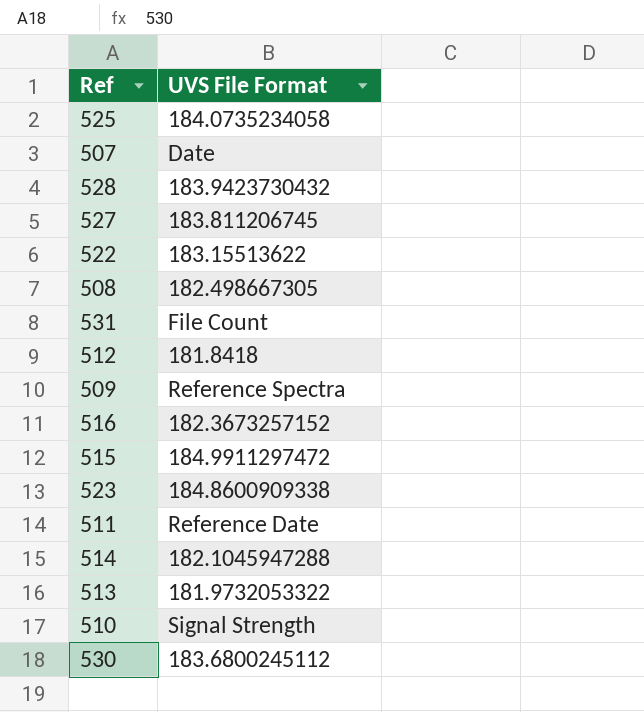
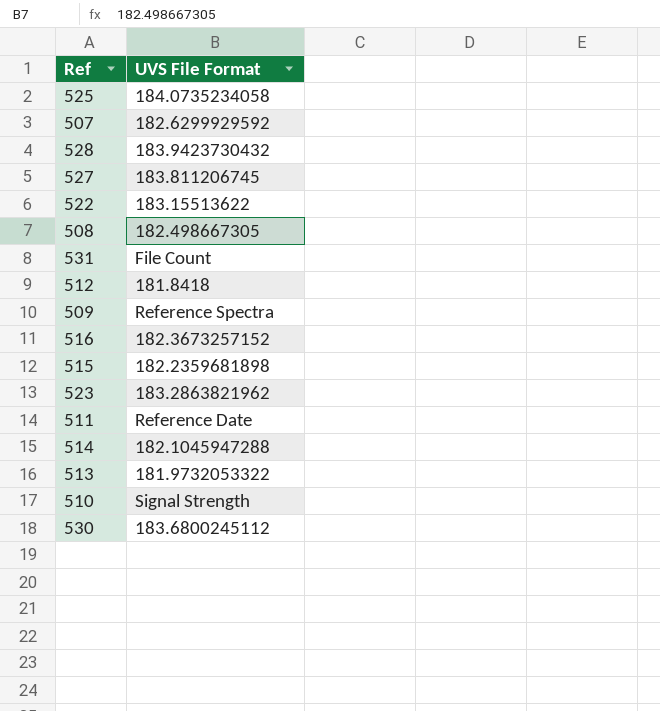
507 | UVS File Format: Date -> 182.6299929592
515 | UVS File Format: 184.9911297472 -> 182.2359681898
523 | UVS File Format: 184.8600909338 -> 183.2863821962

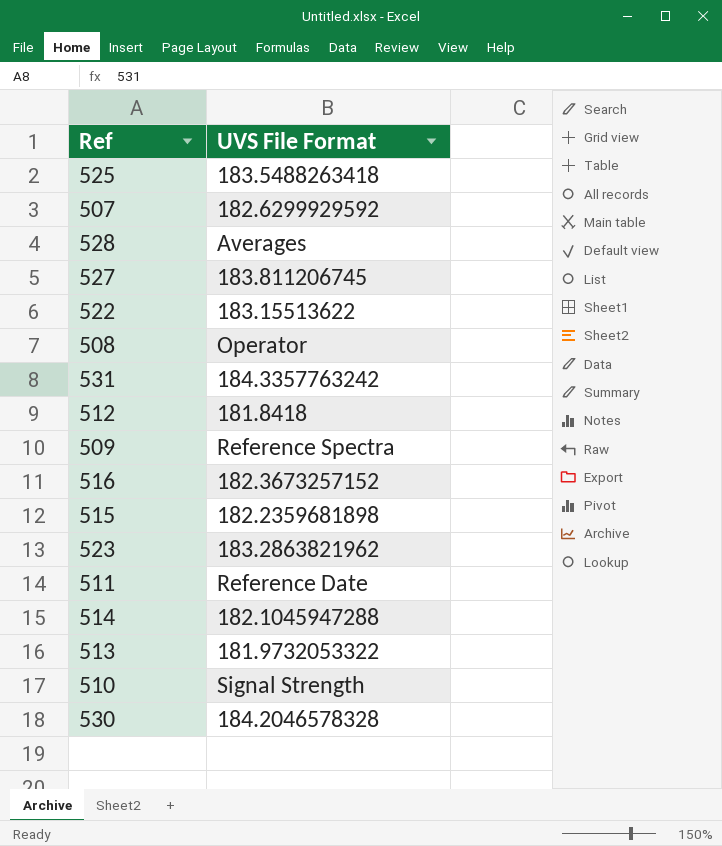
525 | UVS File Format: 184.0735234058 -> 183.5488263418
528 | UVS File Format: 183.9423730432 -> Averages
508 | UVS File Format: 182.498667305 -> Operator
531 | UVS File Format: File Count -> 184.3357763242
530 | UVS File Format: 183.6800245112 -> 184.2046578328

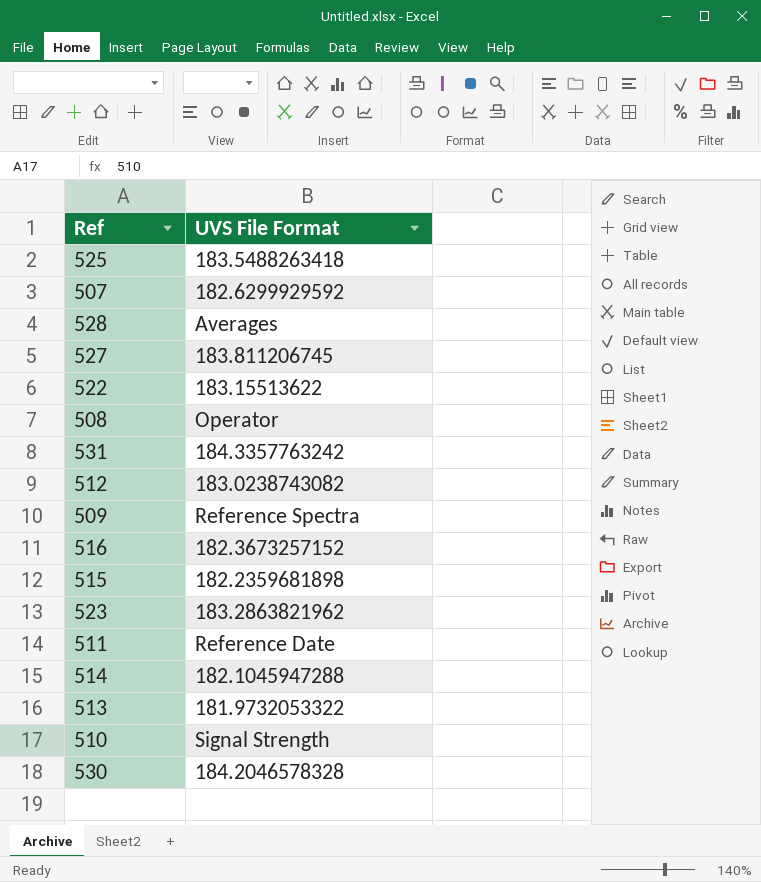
512 | UVS File Format: 181.8418 -> 183.0238743082

